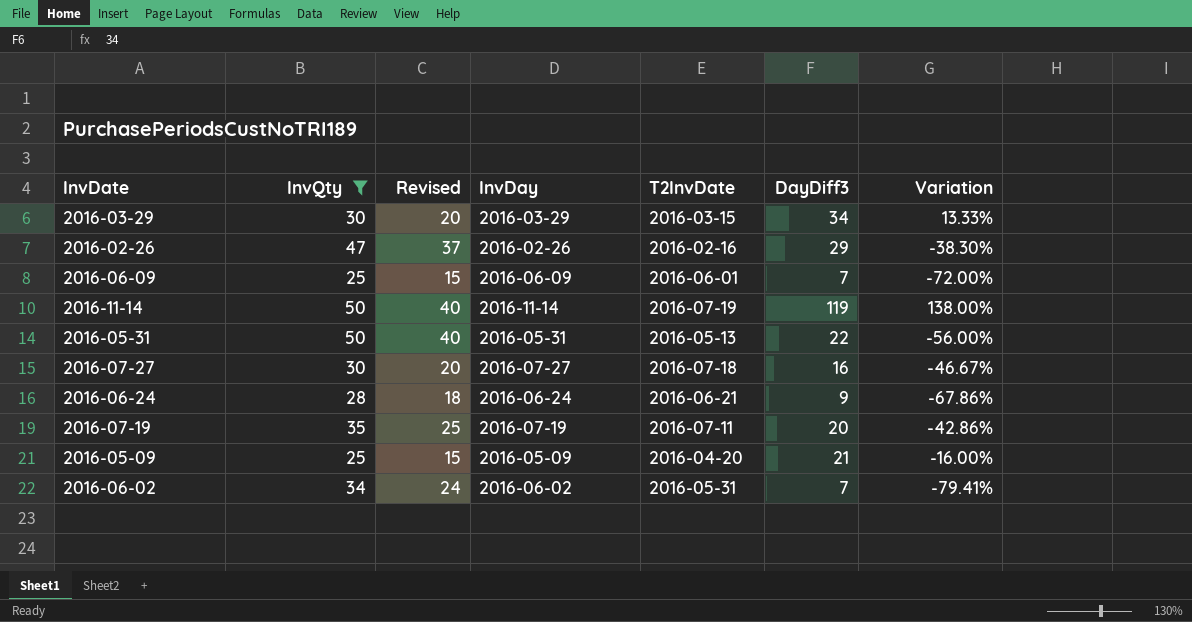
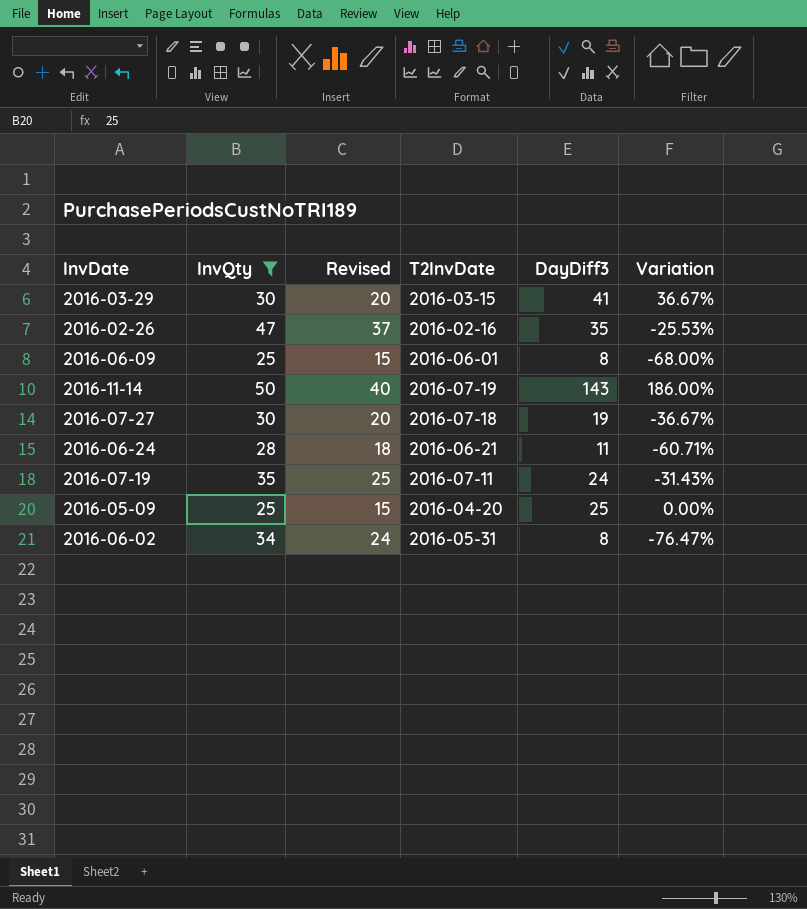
column InvDay | position: 4 -> none
row 2016-05-31: 50 | 40 | 2016-05-31 | 2016-05-13 | 22 | -56.00% -> none
2016-03-29 | DayDiff3: 34 -> 41
2016-03-29 | Variation: 13.33% -> 36.67%
2016-02-26 | DayDiff3: 29 -> 35
2016-02-26 | Variation: -38.30% -> -25.53%
2016-06-09 | DayDiff3: 7 -> 8
2016-06-09 | Variation: -72.00% -> -68.00%
2016-11-14 | DayDiff3: 119 -> 143
2016-11-14 | Variation: 138.00% -> 186.00%
2016-07-27 | DayDiff3: 16 -> 19
2016-07-27 | Variation: -46.67% -> -36.67%
2016-06-24 | DayDiff3: 9 -> 11
2016-06-24 | Variation: -67.86% -> -60.71%
2016-07-19 | DayDiff3: 20 -> 24
2016-07-19 | Variation: -42.86% -> -31.43%
2016-05-09 | DayDiff3: 21 -> 25
2016-05-09 | Variation: -16.00% -> 0.00%
2016-06-02 | DayDiff3: 7 -> 8
2016-06-02 | Variation: -79.41% -> -76.47%

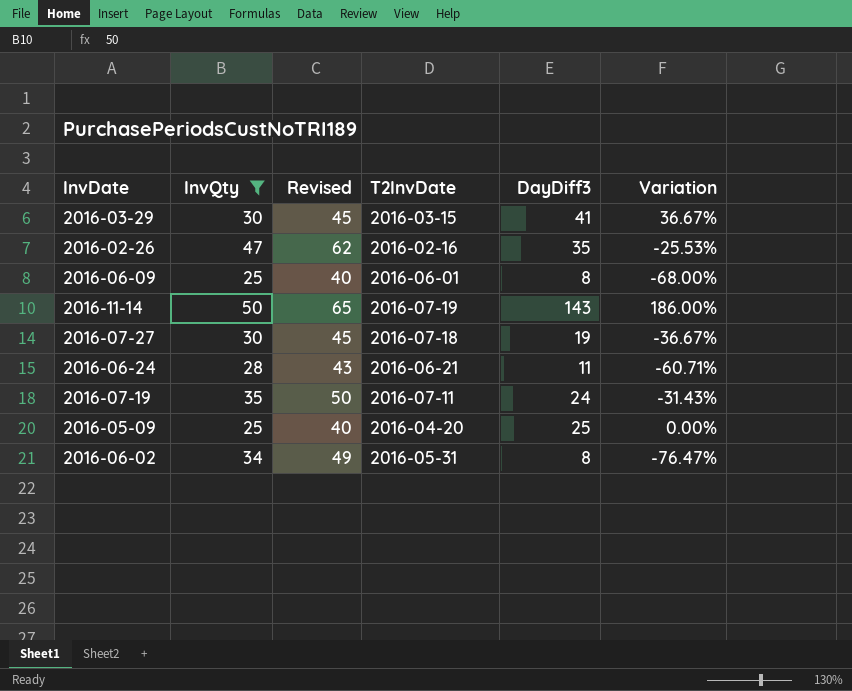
column Revised | formula: [InvQty] - 10 -> [InvQty] + 15

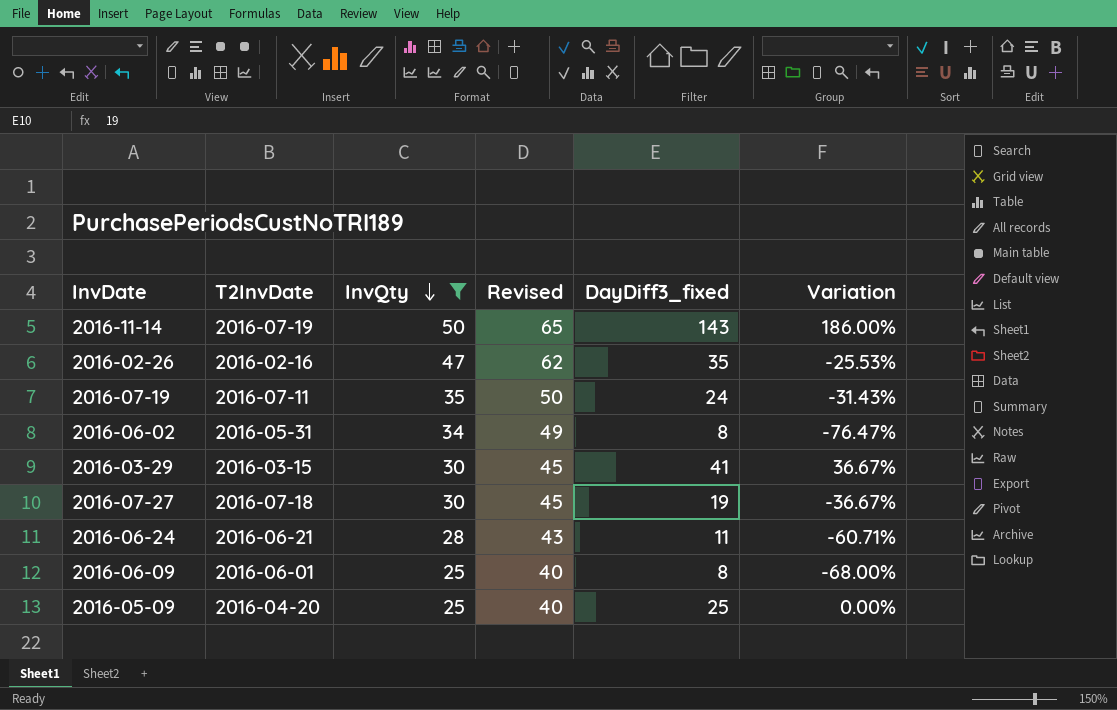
row order: none -> InvQty descending
column T2InvDate | position: 4 -> 2
column name: DayDiff3 -> DayDiff3_fixed

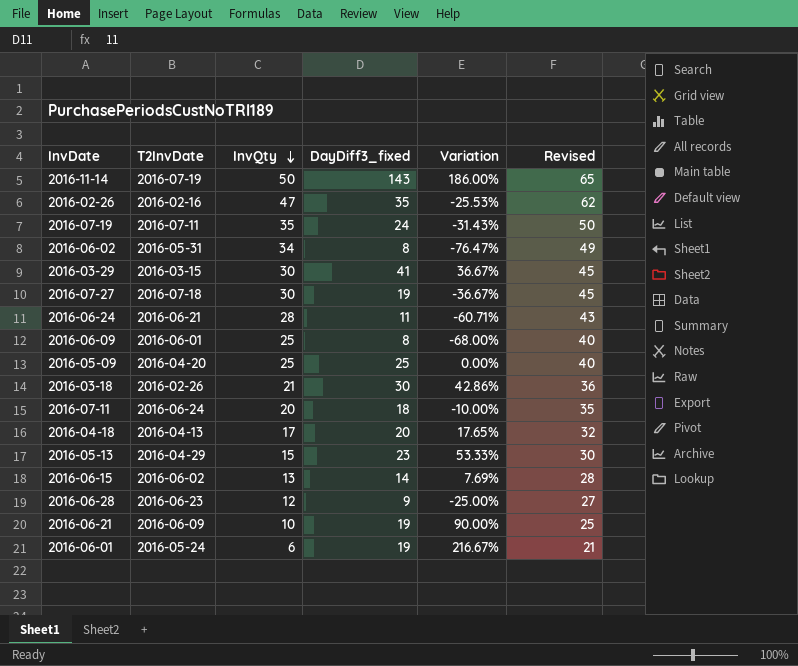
filter: InvQty >= 25 -> none
column Revised | position: 4 -> 6

